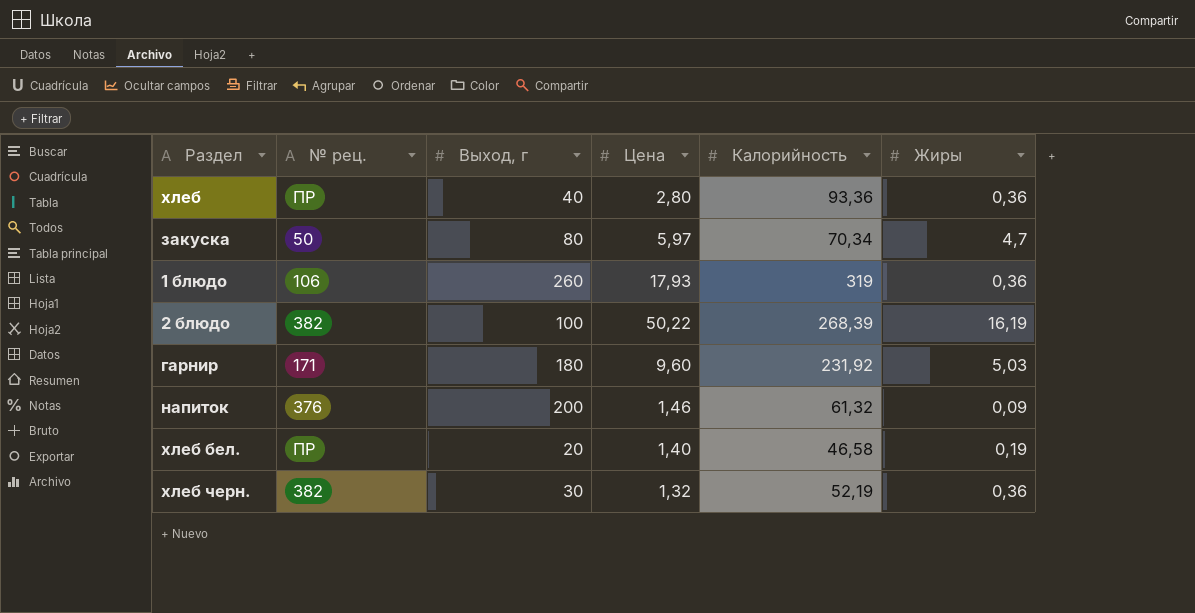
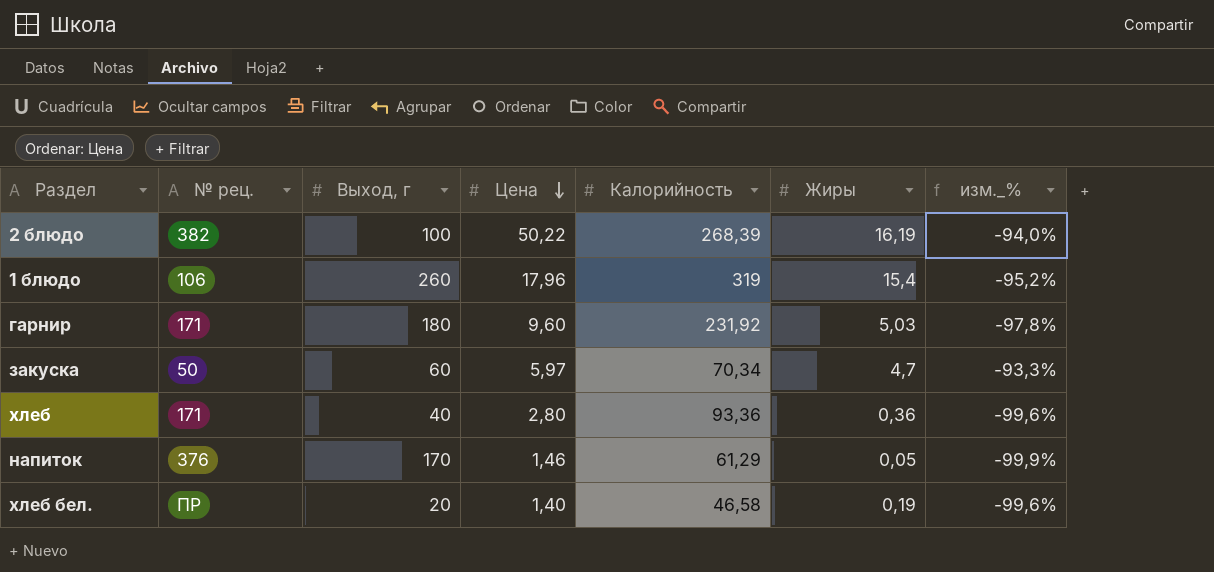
row order: none -> Цена descending
column изм._% | formula: none -> ([Жиры] - [Калорийность]) / [Калорийность]
row хлеб черн.: 382 | 30 | 1,32 | 52,19 | 0,36 -> none
1 блюдо | Цена: 17,93 -> 17,96
1 блюдо | Жиры: 0,36 -> 15,4
закуска | Выход, г: 80 -> 60
хлеб | № рец.: ПР -> 171
напиток | Выход, г: 200 -> 170
напиток | Калорийность: 61,32 -> 61,29
напиток | Жиры: 0,09 -> 0,05

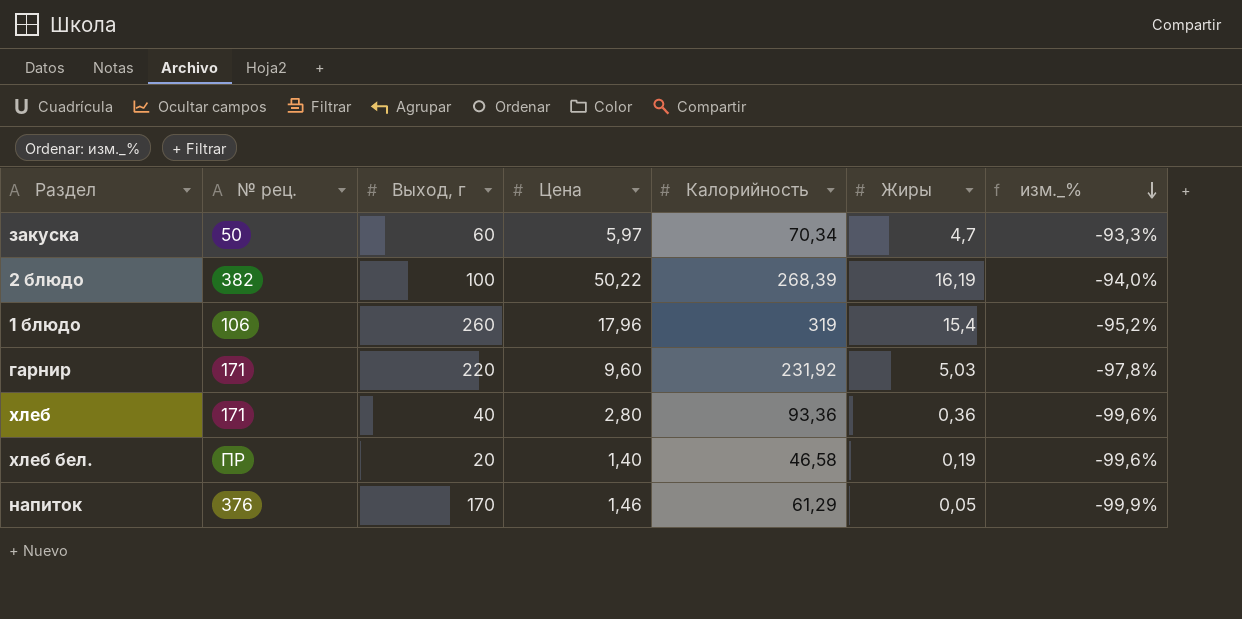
row order: Цена descending -> изм._% descending
гарнир | Выход, г: 180 -> 220

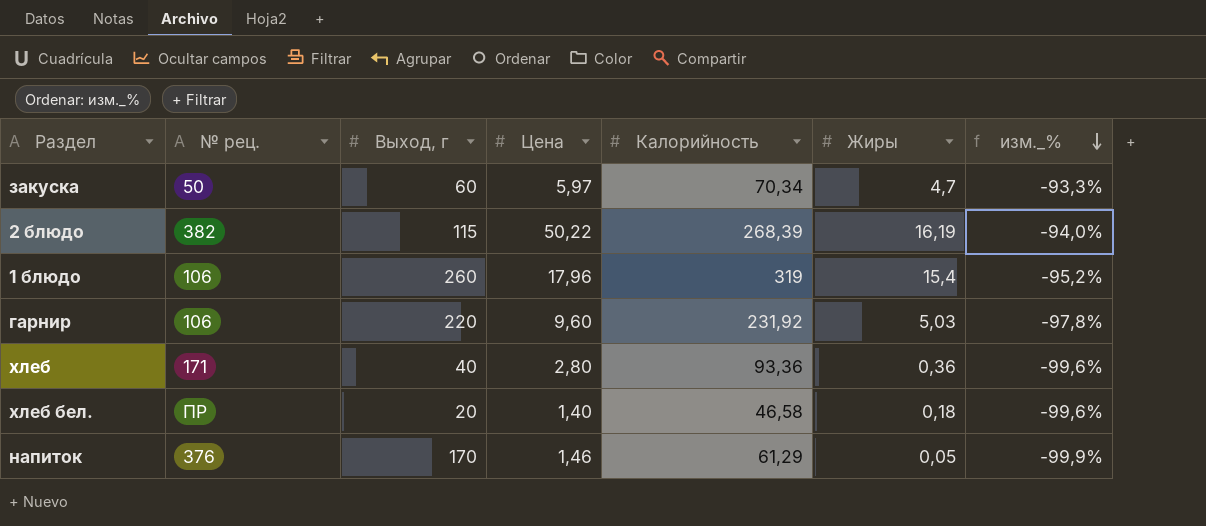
2 блюдо | Выход, г: 100 -> 115
гарнир | № рец.: 171 -> 106
хлеб бел. | Жиры: 0,19 -> 0,18

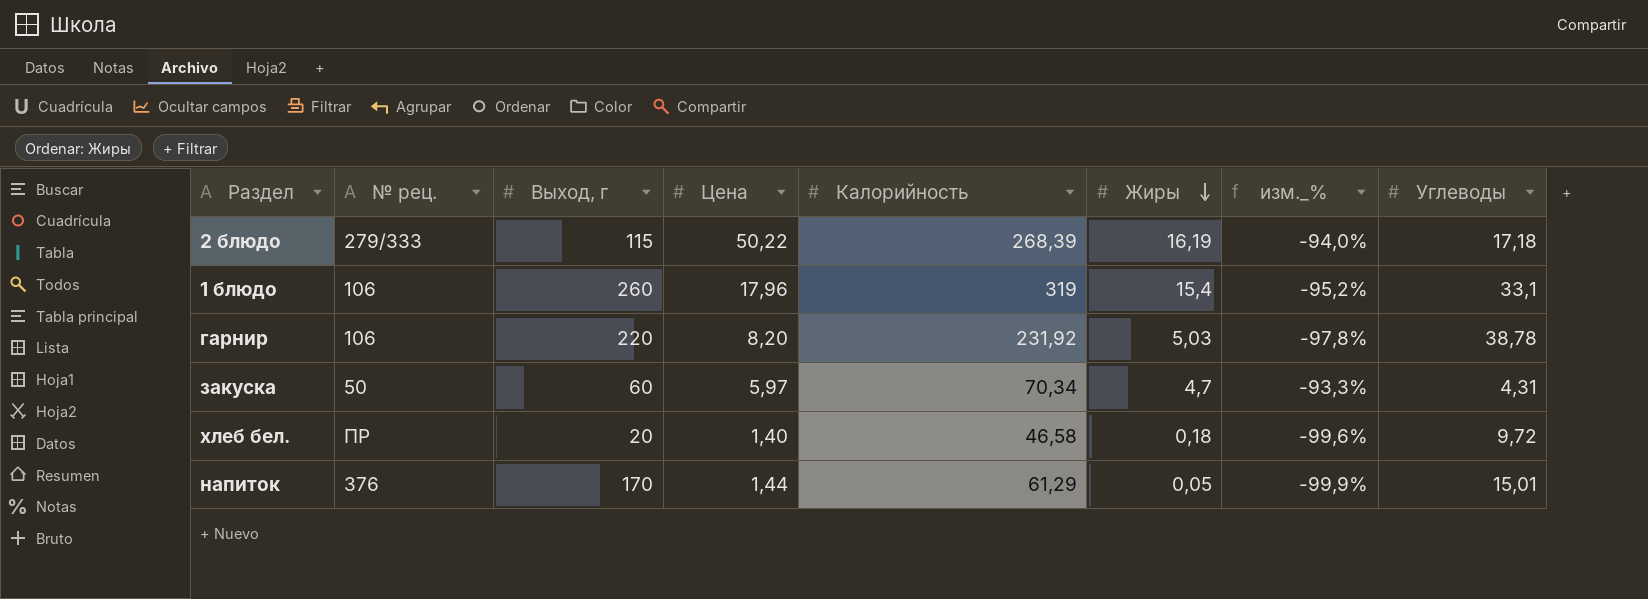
row order: изм._% descending -> Жиры descending
column Углеводы | position: none -> 8
row хлеб: 171 | 40 | 2,80 | 93,36 | 0,36 | -99,6% -> none
2 блюдо | № рец.: 382 -> 279/333
гарнир | Цена: 9,60 -> 8,20
напиток | Цена: 1,46 -> 1,44

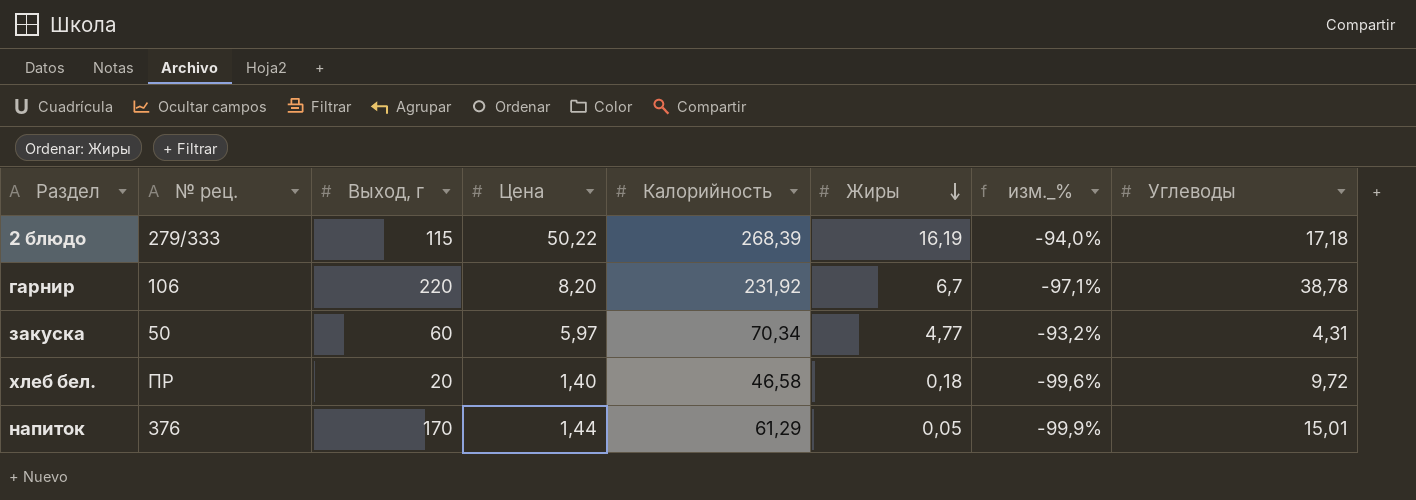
row 1 блюдо: 106 | 260 | 17,96 | 319 | 15,4 | -95,2% | 33,1 -> none
гарнир | Жиры: 5,03 -> 6,7
гарнир | изм._%: -97,8% -> -97,1%
закуска | Жиры: 4,7 -> 4,77
закуска | изм._%: -93,3% -> -93,2%

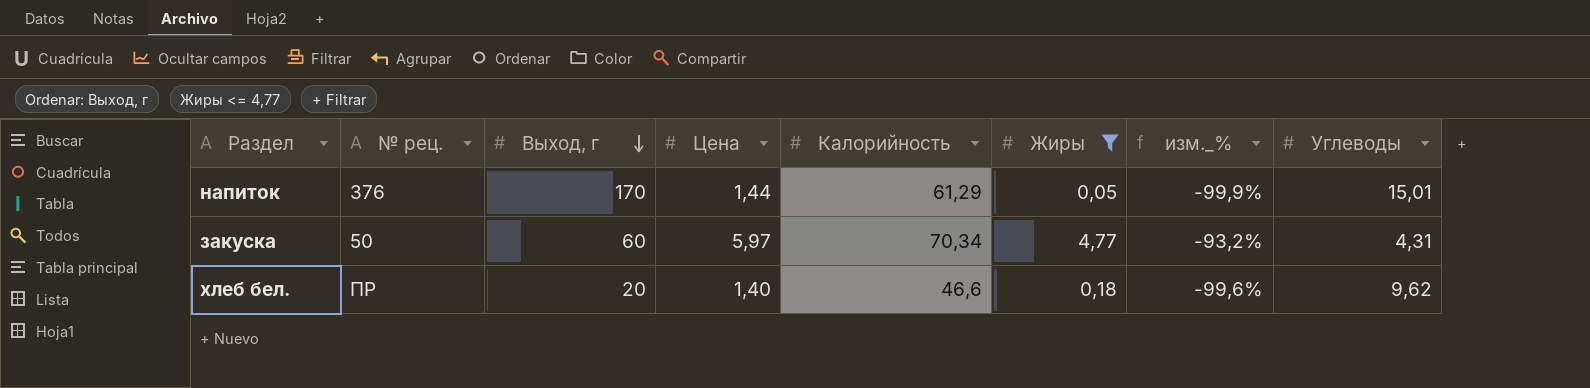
filter: none -> Жиры <= 4,77
row order: Жиры descending -> Выход, г descending
хлеб бел. | Калорийность: 46,58 -> 46,6
хлеб бел. | Углеводы: 9,72 -> 9,62

